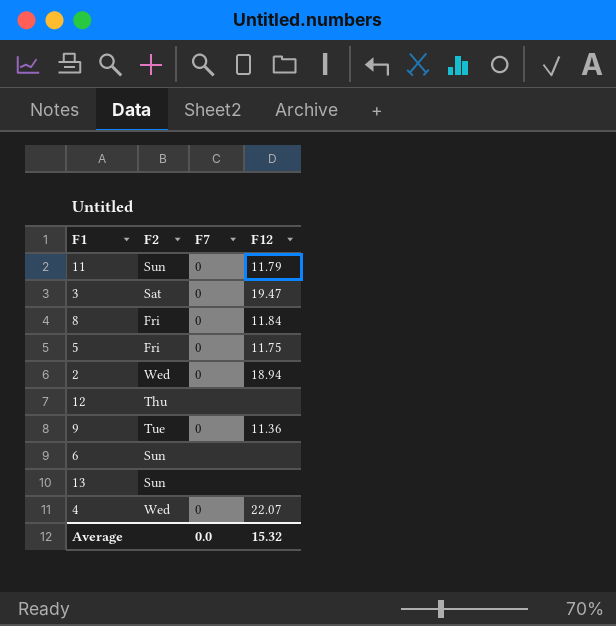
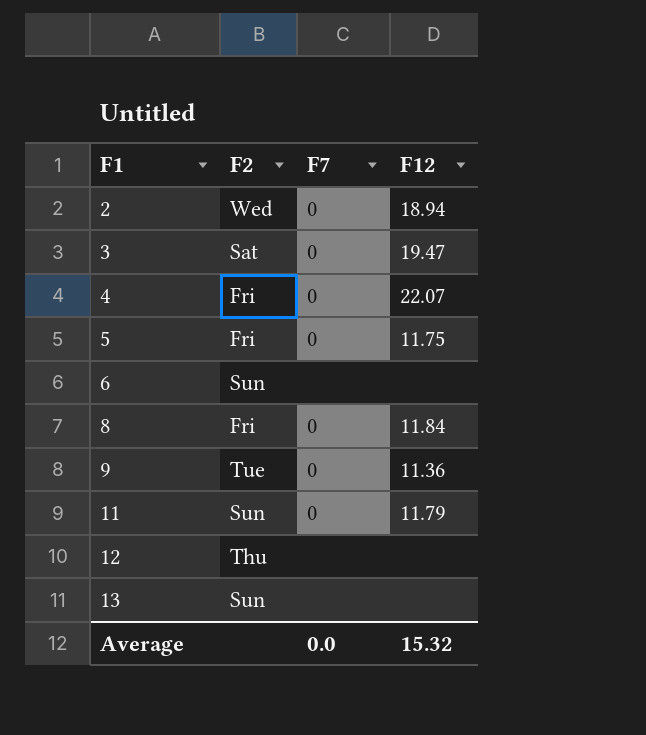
row order: none -> F1 ascending
4 | F2: Wed -> Fri

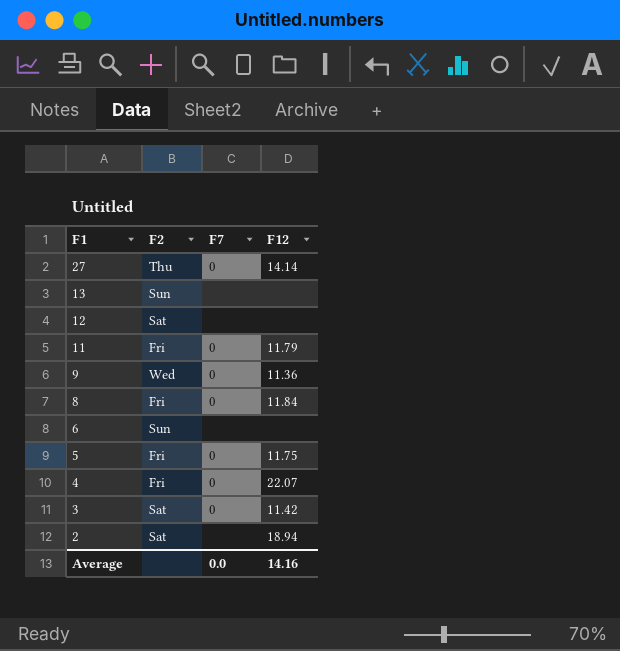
row order: F1 ascending -> F1 descending
row 27: none -> Thu | 0 | 14.14
12 | F2: Thu -> Sat
11 | F2: Sun -> Fri
9 | F2: Tue -> Wed
3 | F12: 19.47 -> 11.42
2 | F2: Wed -> Sat
2 | F7: 0 -> none
Average | F12: 15.32 -> 14.16

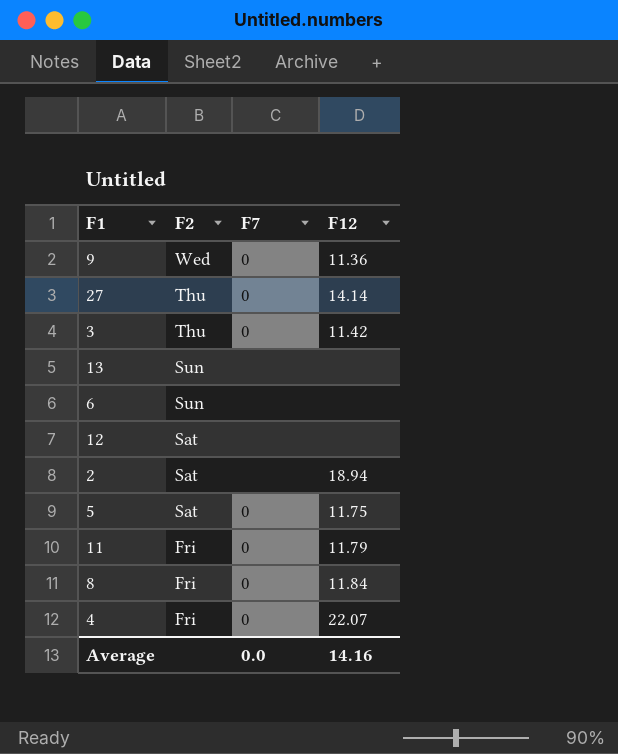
row order: F1 descending -> F2 descending
3 | F2: Sat -> Thu
5 | F2: Fri -> Sat

